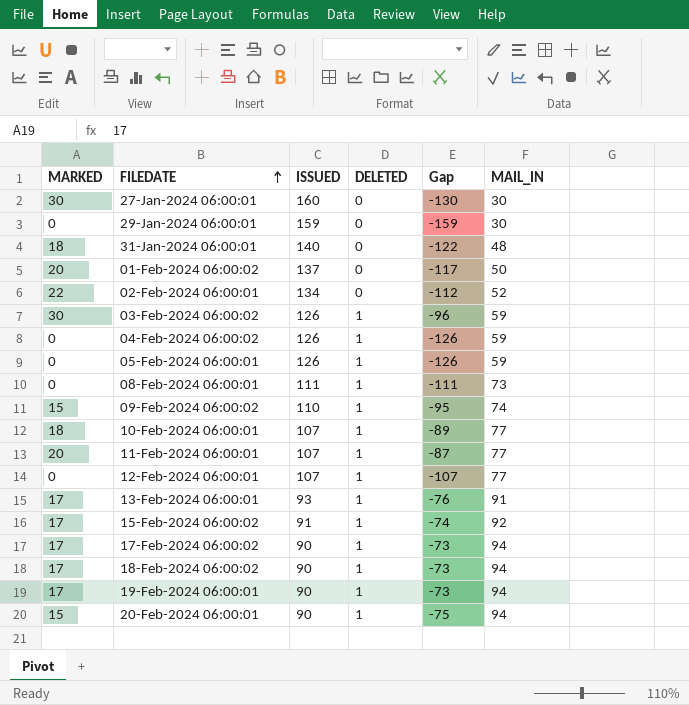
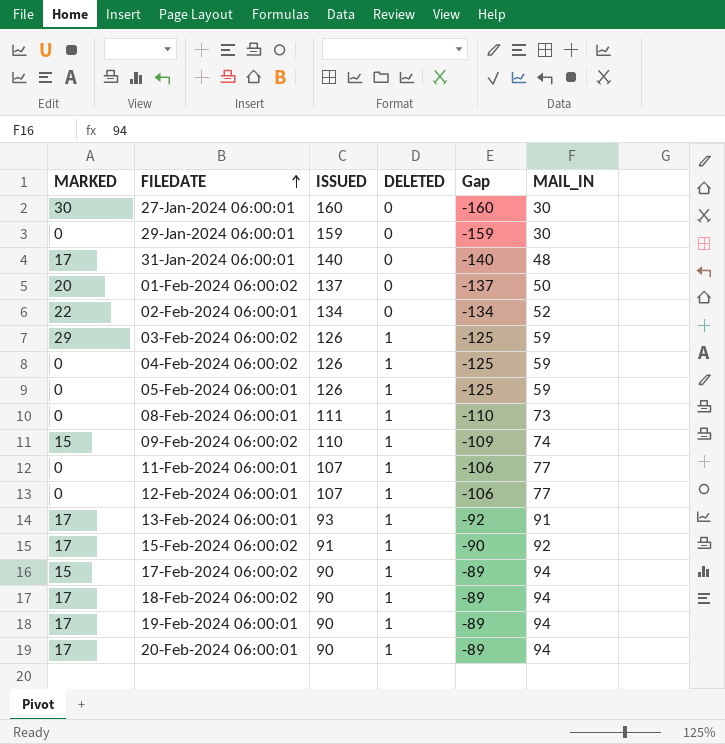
column Gap | formula: [MARKED] - [ISSUED] -> [DELETED] - [ISSUED]
row 10-Feb-2024 06:00:01: 18 | 107 | 1 | -89 | 77 -> none
31-Jan-2024 06:00:01 | MARKED: 18 -> 17
03-Feb-2024 06:00:02 | MARKED: 30 -> 29
11-Feb-2024 06:00:01 | MARKED: 20 -> 0
17-Feb-2024 06:00:02 | MARKED: 17 -> 15
20-Feb-2024 06:00:01 | MARKED: 15 -> 17

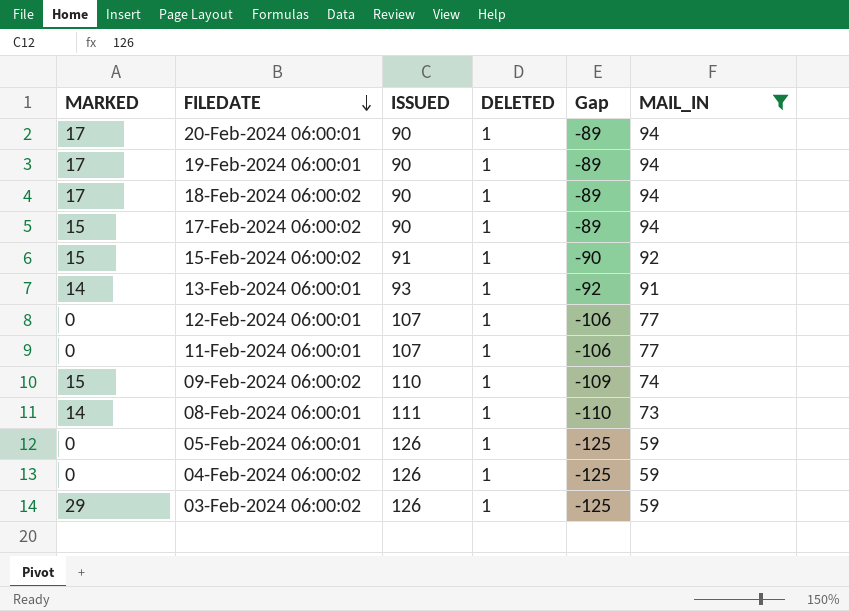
filter: none -> MAIL_IN >= 59
row order: FILEDATE ascending -> FILEDATE descending
15-Feb-2024 06:00:02 | MARKED: 17 -> 15
13-Feb-2024 06:00:01 | MARKED: 17 -> 14
08-Feb-2024 06:00:01 | MARKED: 0 -> 14

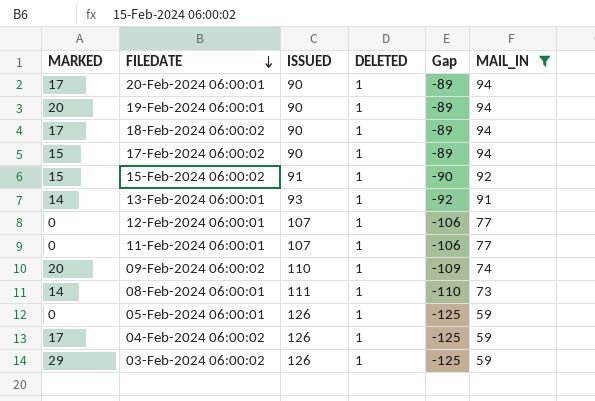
19-Feb-2024 06:00:01 | MARKED: 17 -> 20
09-Feb-2024 06:00:02 | MARKED: 15 -> 20
04-Feb-2024 06:00:02 | MARKED: 0 -> 17

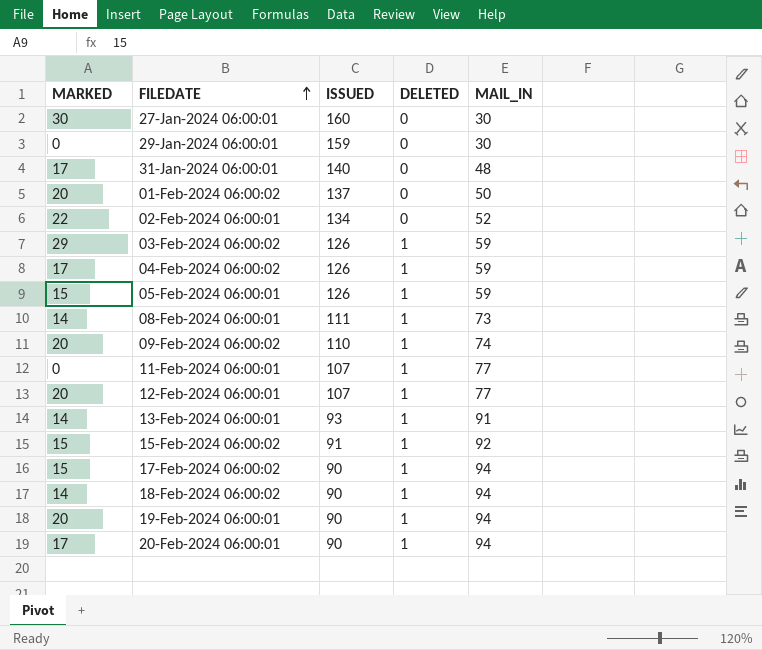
filter: MAIL_IN >= 59 -> none
row order: FILEDATE descending -> FILEDATE ascending
column Gap | formula: [DELETED] - [ISSUED] -> none
05-Feb-2024 06:00:01 | MARKED: 0 -> 15
12-Feb-2024 06:00:01 | MARKED: 0 -> 20
18-Feb-2024 06:00:02 | MARKED: 17 -> 14

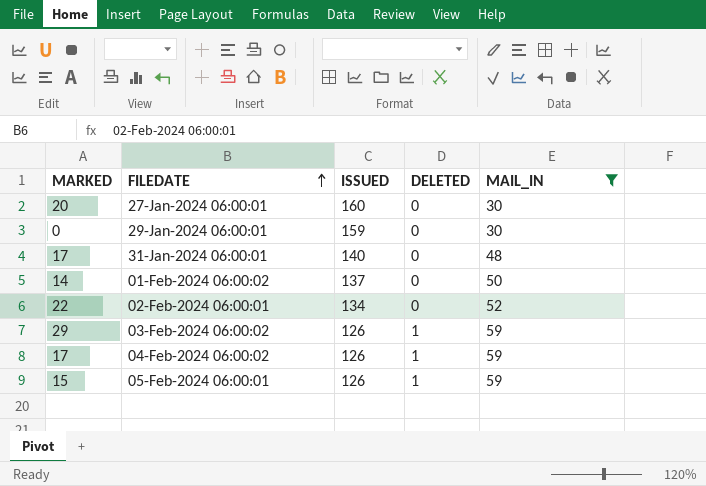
filter: none -> MAIL_IN <= 59
27-Jan-2024 06:00:01 | MARKED: 30 -> 20
01-Feb-2024 06:00:02 | MARKED: 20 -> 14

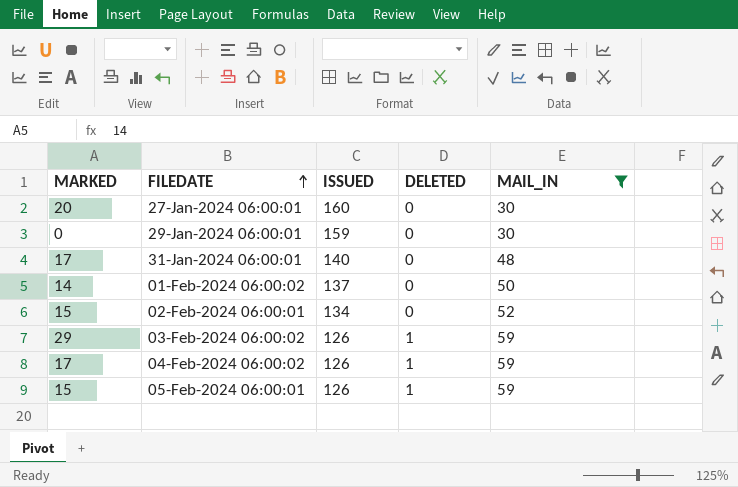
02-Feb-2024 06:00:01 | MARKED: 22 -> 15

